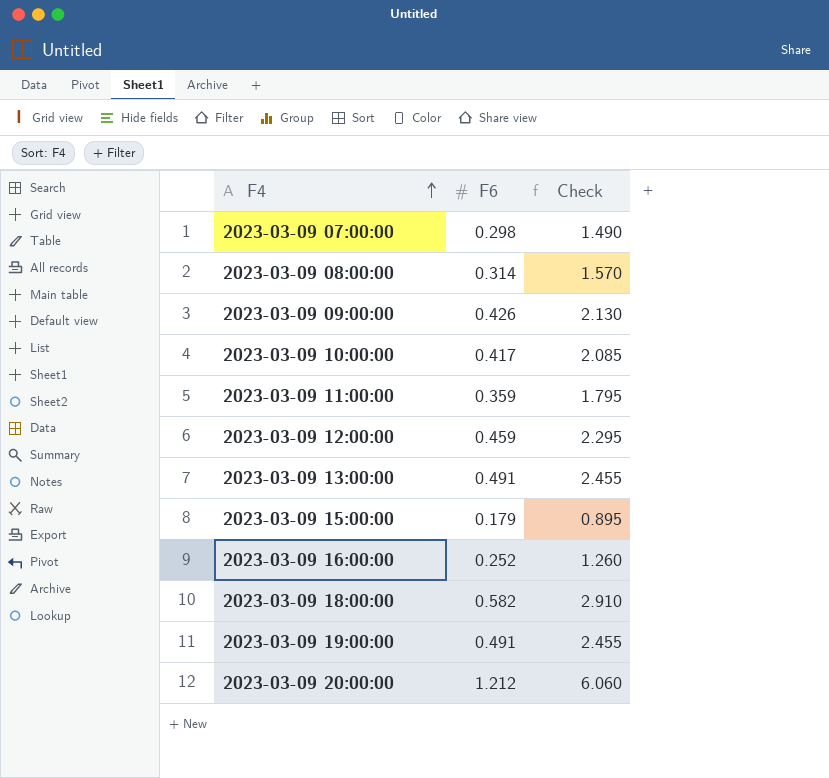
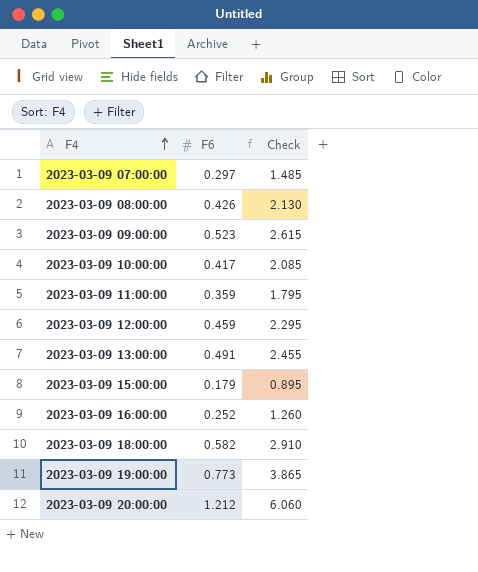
2023-03-09 07:00:00 | F6: 0.298 -> 0.297
2023-03-09 07:00:00 | Check: 1.490 -> 1.485
2023-03-09 08:00:00 | F6: 0.314 -> 0.426
2023-03-09 08:00:00 | Check: 1.570 -> 2.130
2023-03-09 09:00:00 | F6: 0.426 -> 0.523
2023-03-09 09:00:00 | Check: 2.130 -> 2.615
2023-03-09 19:00:00 | F6: 0.491 -> 0.773
2023-03-09 19:00:00 | Check: 2.455 -> 3.865

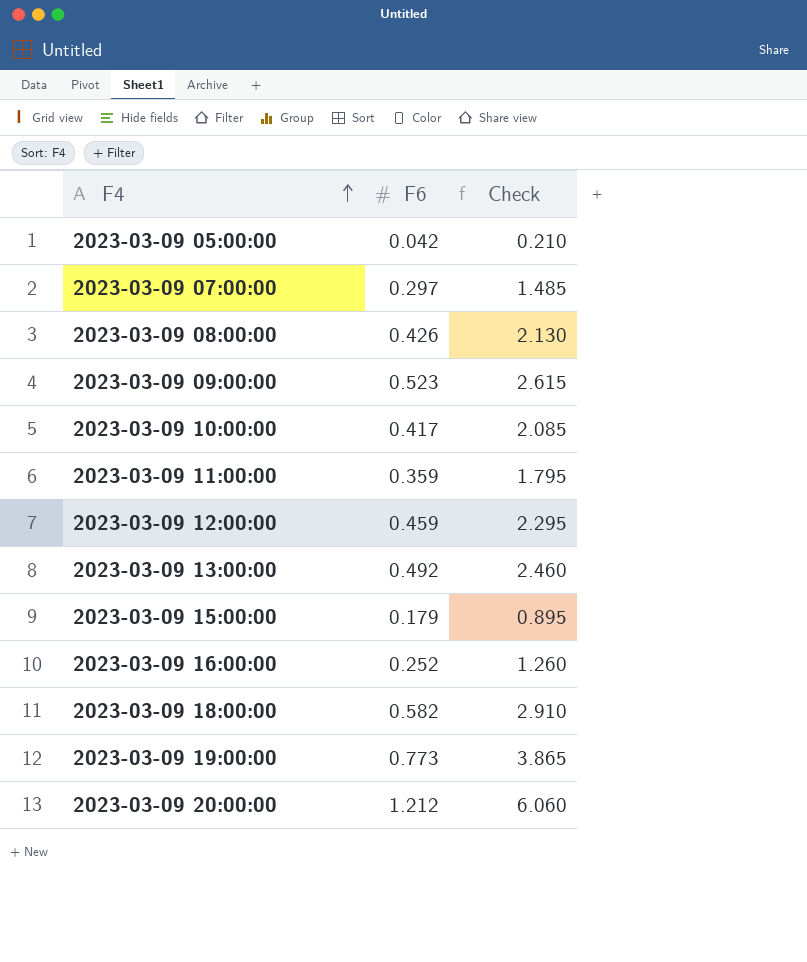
row 2023-03-09 05:00:00: none -> 0.042 | 0.210
2023-03-09 13:00:00 | F6: 0.491 -> 0.492
2023-03-09 13:00:00 | Check: 2.455 -> 2.460

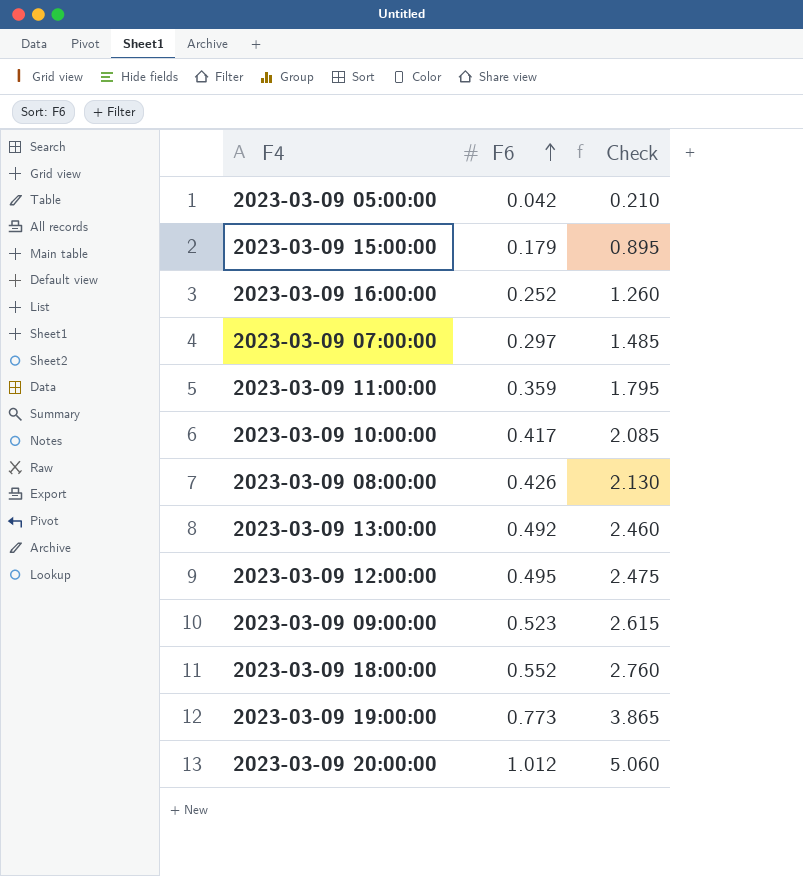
row order: F4 ascending -> F6 ascending
2023-03-09 12:00:00 | F6: 0.459 -> 0.495
2023-03-09 12:00:00 | Check: 2.295 -> 2.475
2023-03-09 18:00:00 | F6: 0.582 -> 0.552
2023-03-09 18:00:00 | Check: 2.910 -> 2.760
2023-03-09 20:00:00 | F6: 1.212 -> 1.012
2023-03-09 20:00:00 | Check: 6.060 -> 5.060

